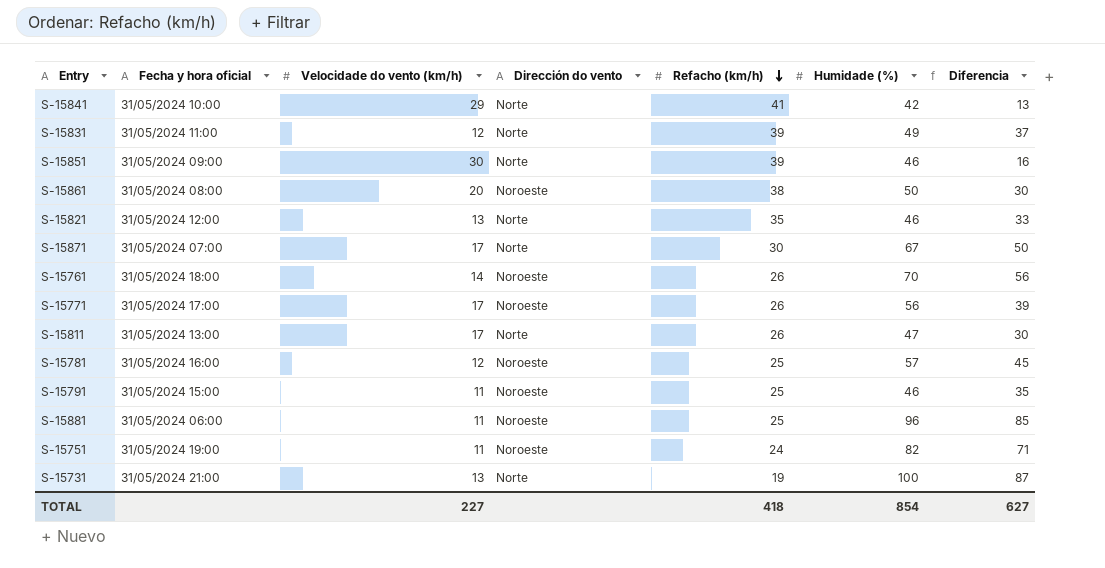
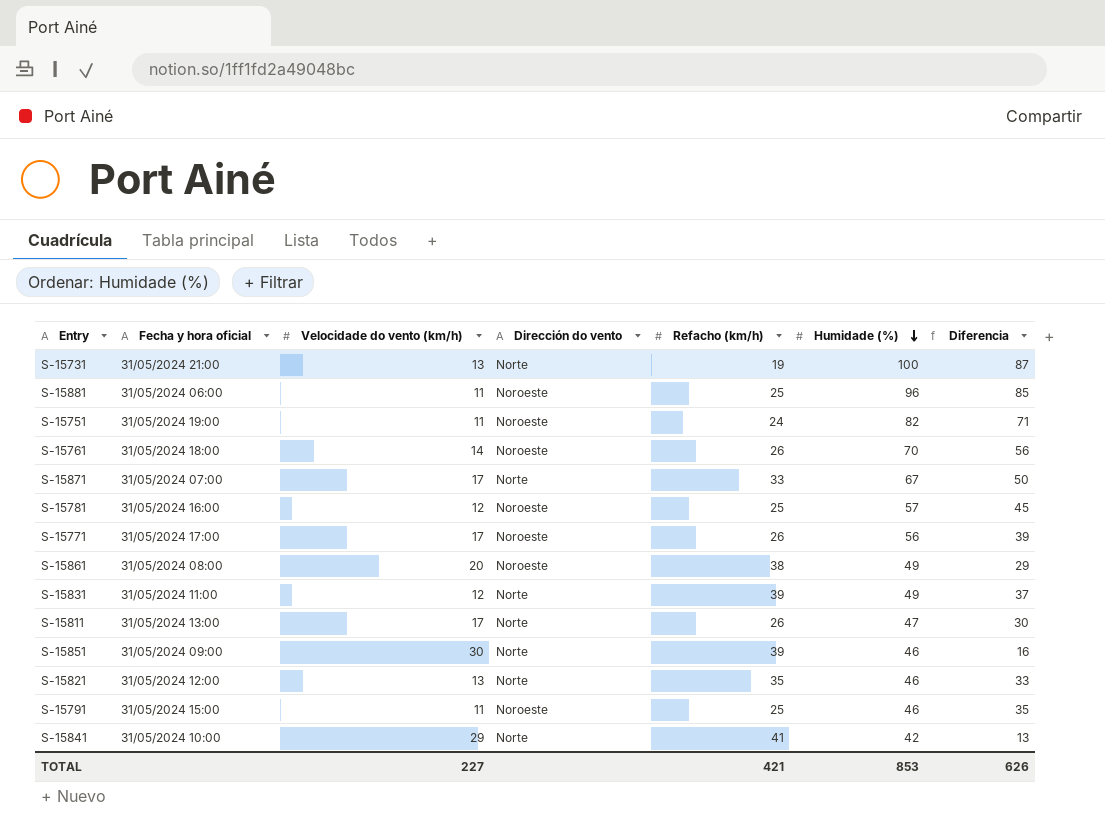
row order: Refacho (km/h) descending -> Humidade (%) descending
S-15871 | Refacho (km/h): 30 -> 33
S-15861 | Humidade (%): 50 -> 49
S-15861 | Diferencia: 30 -> 29
TOTAL | Refacho (km/h): 418 -> 421
TOTAL | Humidade (%): 854 -> 853
TOTAL | Diferencia: 627 -> 626

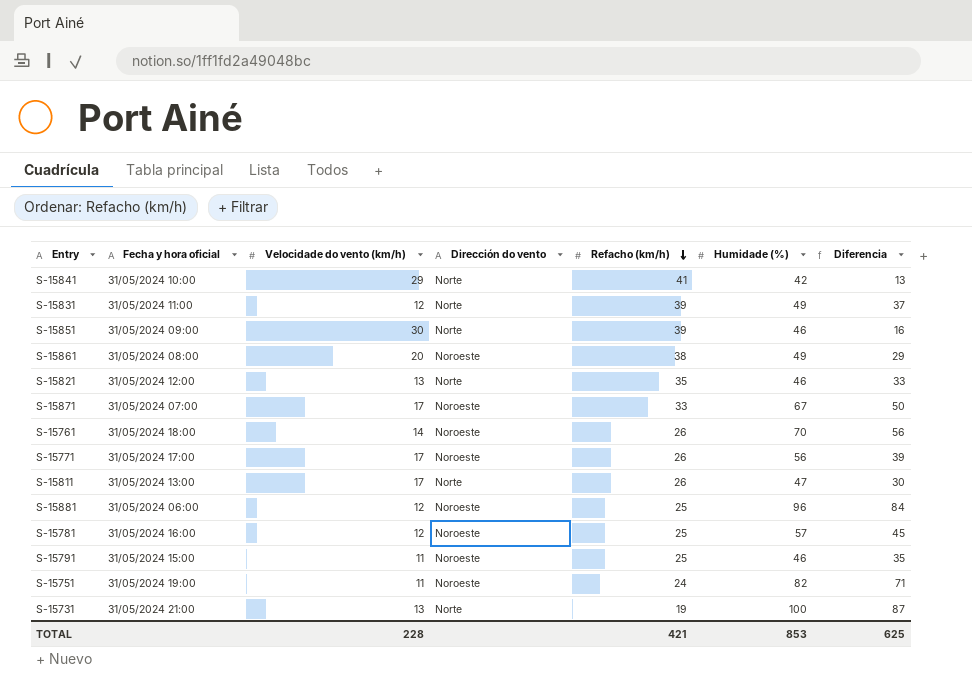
row order: Humidade (%) descending -> Refacho (km/h) descending
S-15871 | Dirección do vento: Norte -> Noroeste
S-15881 | Velocidade do vento (km/h): 11 -> 12
S-15881 | Diferencia: 85 -> 84
TOTAL | Velocidade do vento (km/h): 227 -> 228
TOTAL | Diferencia: 626 -> 625

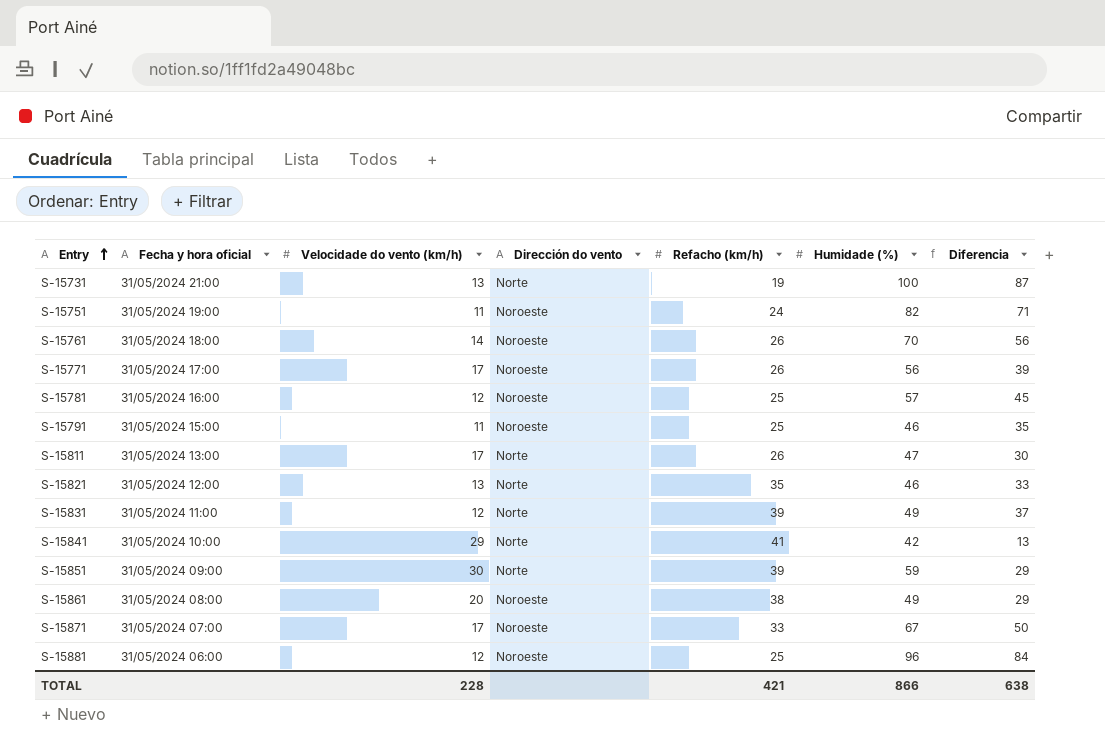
row order: Refacho (km/h) descending -> Entry ascending
S-15851 | Humidade (%): 46 -> 59
S-15851 | Diferencia: 16 -> 29
TOTAL | Humidade (%): 853 -> 866
TOTAL | Diferencia: 625 -> 638

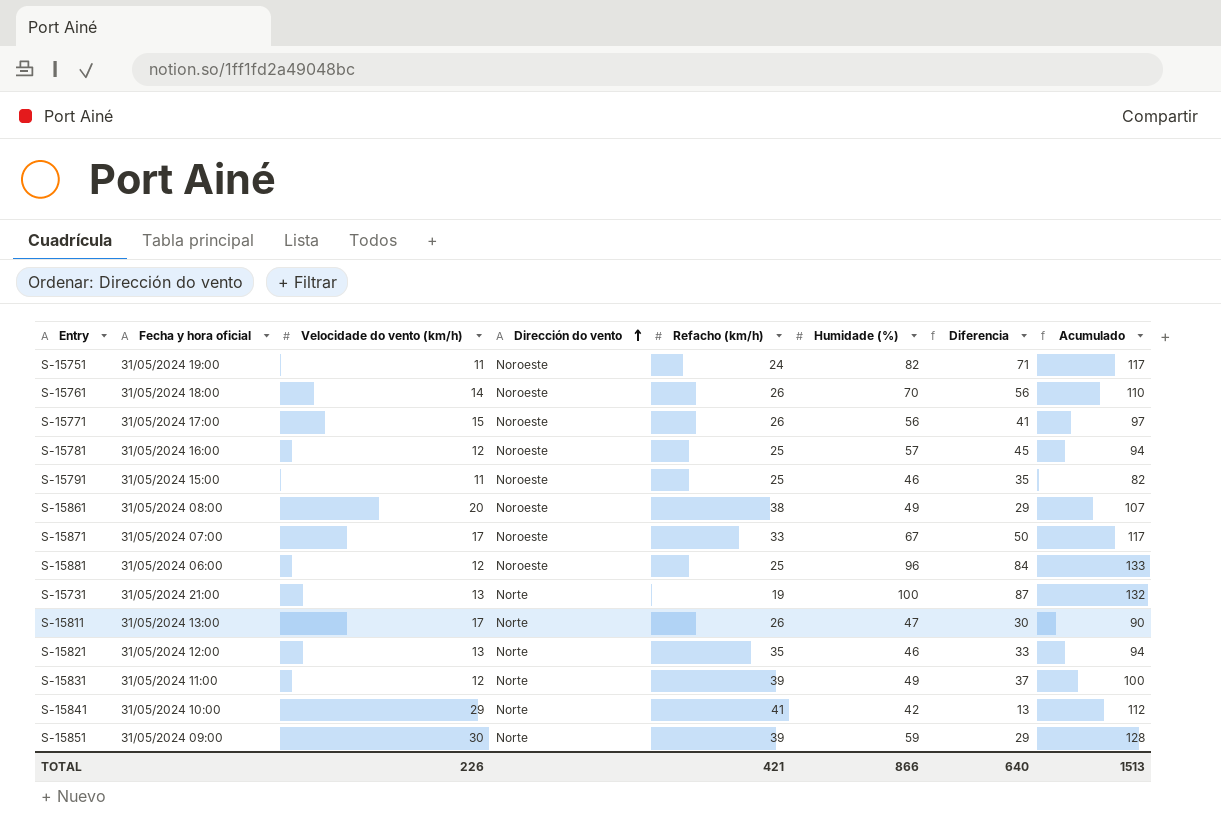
row order: Entry ascending -> Dirección do vento ascending
column Acumulado | formula: none -> [Velocidade do vento (km/h)] + [Refacho (km/h)] + [Humidade (%)]
S-15771 | Velocidade do vento (km/h): 17 -> 15
S-15771 | Diferencia: 39 -> 41
TOTAL | Velocidade do vento (km/h): 228 -> 226
TOTAL | Diferencia: 638 -> 640

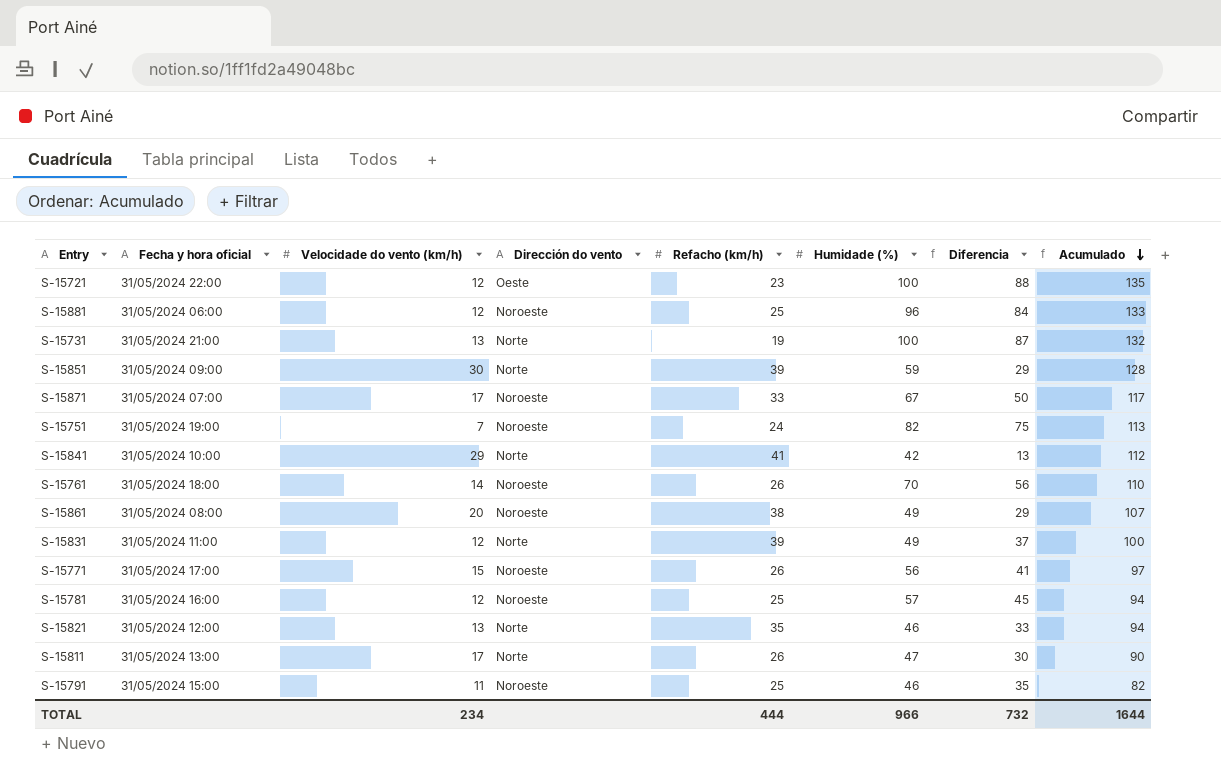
row order: Dirección do vento ascending -> Acumulado descending
row S-15721: none -> 31/05/2024 22:00 | 12 | Oeste | 23 | 100 | 88 | 135
S-15751 | Velocidade do vento (km/h): 11 -> 7
S-15751 | Diferencia: 71 -> 75
S-15751 | Acumulado: 117 -> 113
TOTAL | Velocidade do vento (km/h): 226 -> 234
TOTAL | Refacho (km/h): 421 -> 444
TOTAL | Humidade (%): 866 -> 966
TOTAL | Diferencia: 640 -> 732
TOTAL | Acumulado: 1513 -> 1644

